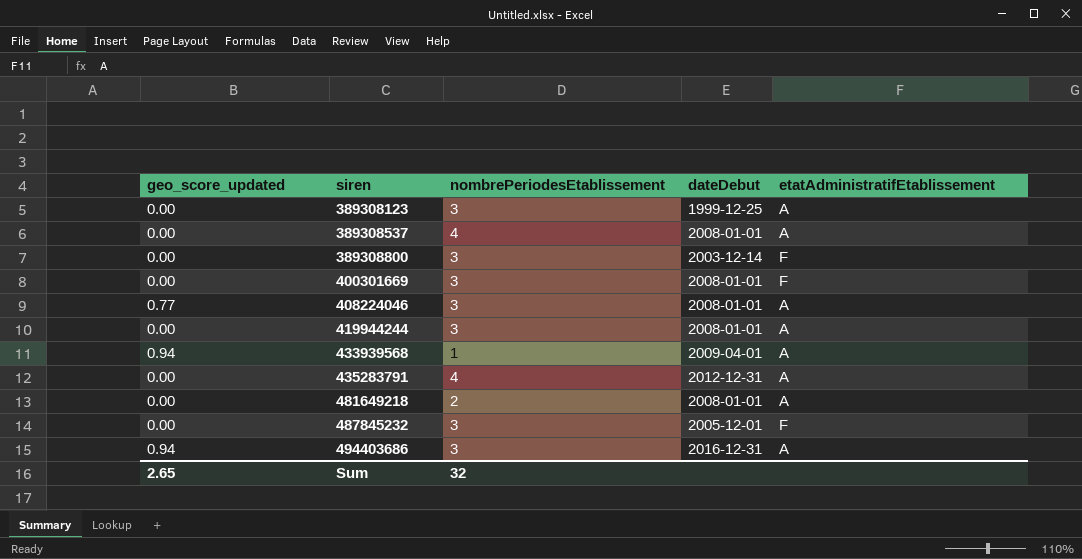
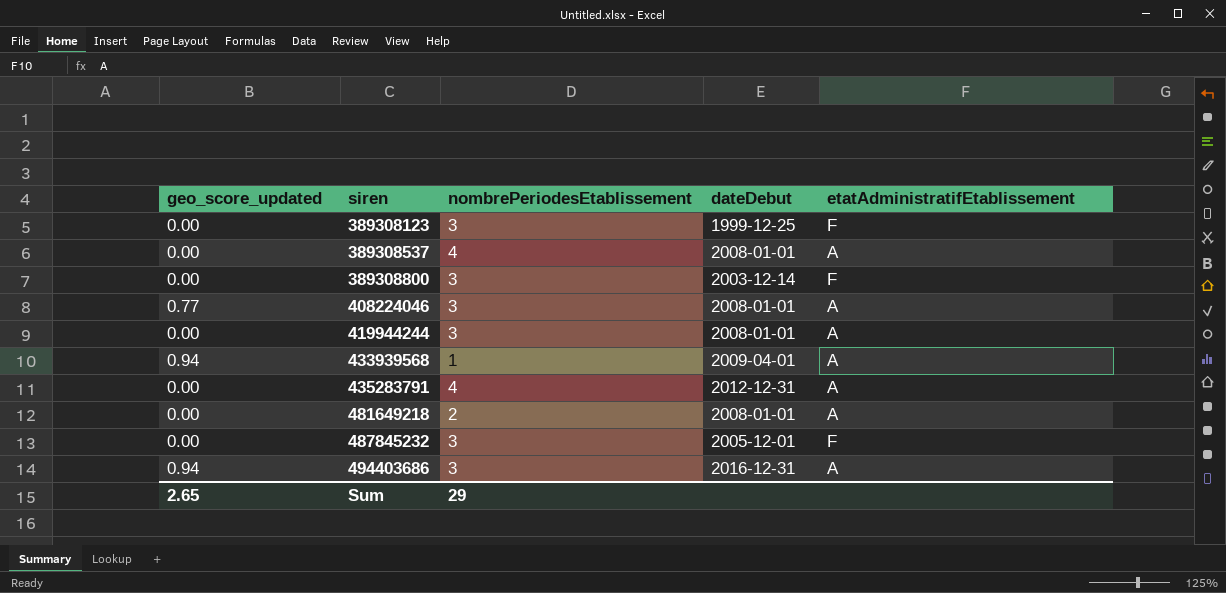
row 400301669: 0.00 | 3 | 2008-01-01 | F -> none
389308123 | etatAdministratifEtablissement: A -> F
Sum | nombrePeriodesEtablissement: 32 -> 29

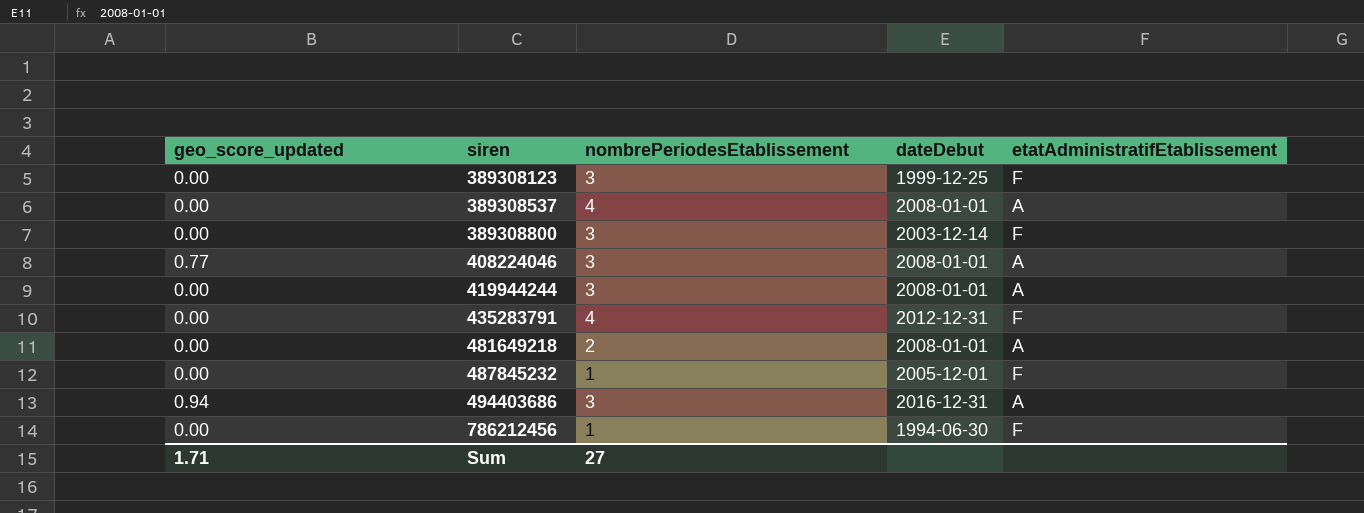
row 433939568: 0.94 | 1 | 2009-04-01 | A -> none
435283791 | etatAdministratifEtablissement: A -> F
487845232 | nombrePeriodesEtablissement: 3 -> 1
row 786212456: none -> 0.00 | 1 | 1994-06-30 | F
Sum | geo_score_updated: 2.65 -> 1.71
Sum | nombrePeriodesEtablissement: 29 -> 27

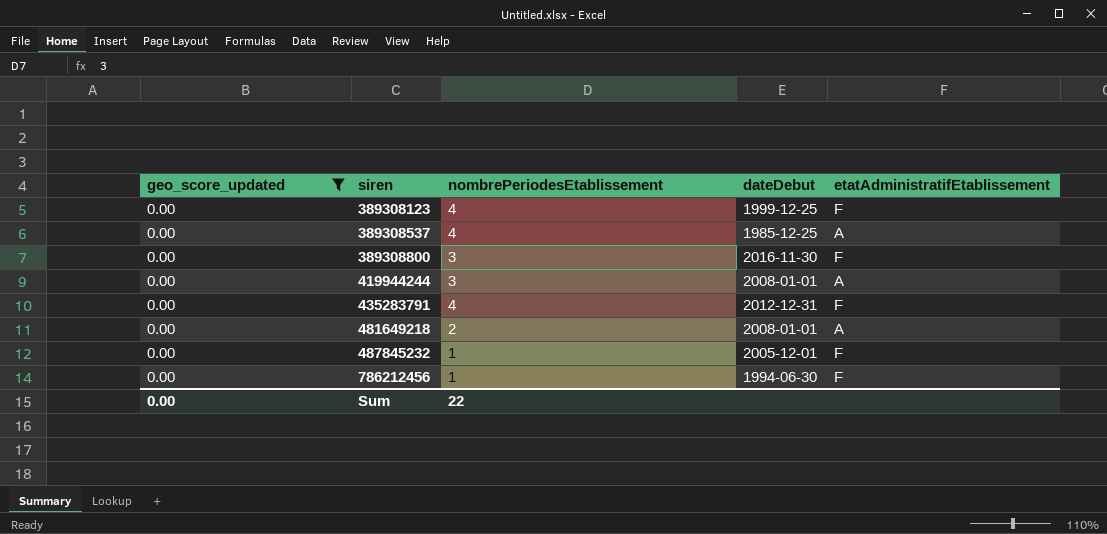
filter: none -> geo_score_updated = 0.00
389308123 | nombrePeriodesEtablissement: 3 -> 4
389308537 | dateDebut: 2008-01-01 -> 1985-12-25
389308800 | dateDebut: 2003-12-14 -> 2016-11-30
Sum | geo_score_updated: 1.71 -> 0.00
Sum | nombrePeriodesEtablissement: 27 -> 22

